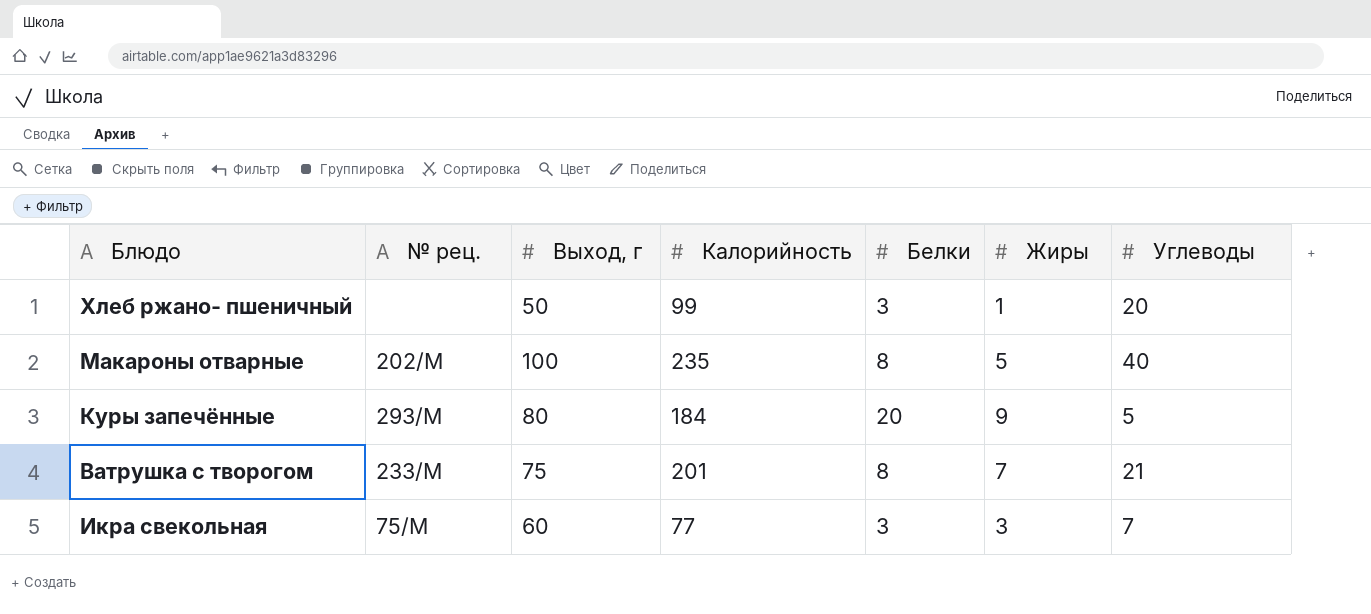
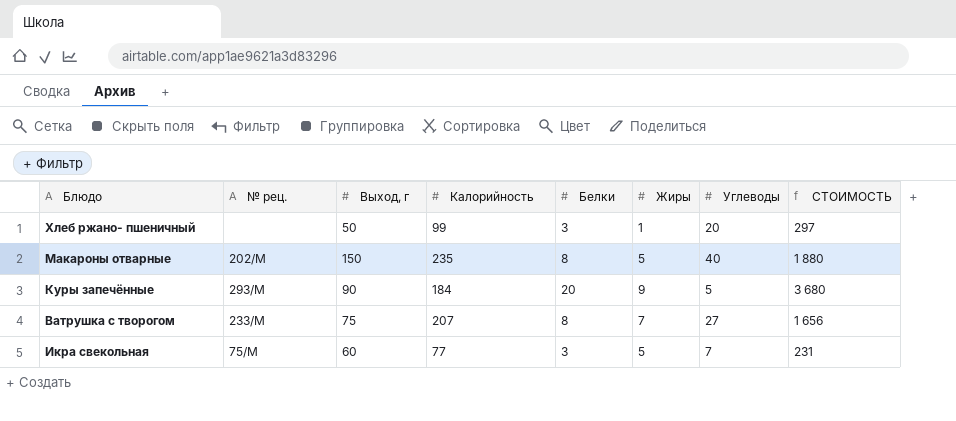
column СТОИМОСТЬ | formula: none -> [Калорийность] * [Белки]
Макароны отварные | Выход, г: 100 -> 150
Куры запечённые | Выход, г: 80 -> 90
Ватрушка с творогом | Калорийность: 201 -> 207
Ватрушка с творогом | Углеводы: 21 -> 27
Икра свекольная | Жиры: 3 -> 5

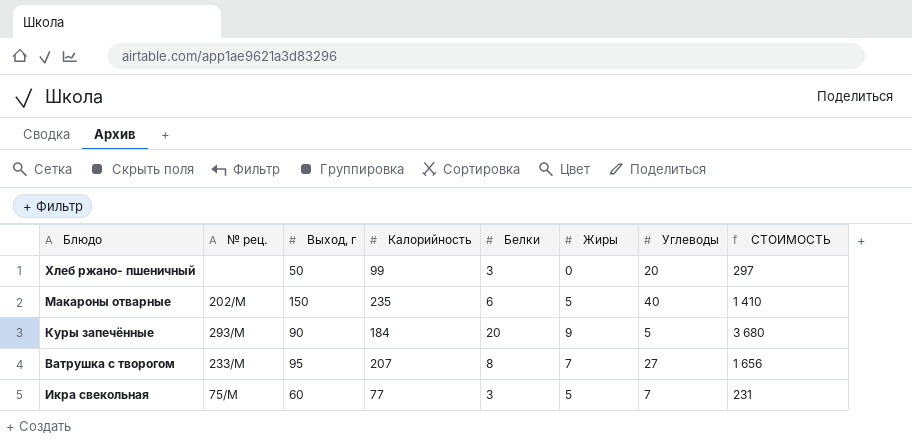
Хлеб ржано- пшеничный | Жиры: 1 -> 0
Макароны отварные | Белки: 8 -> 6
Макароны отварные | СТОИМОСТЬ: 1 880 -> 1 410
Ватрушка с творогом | Выход, г: 75 -> 95

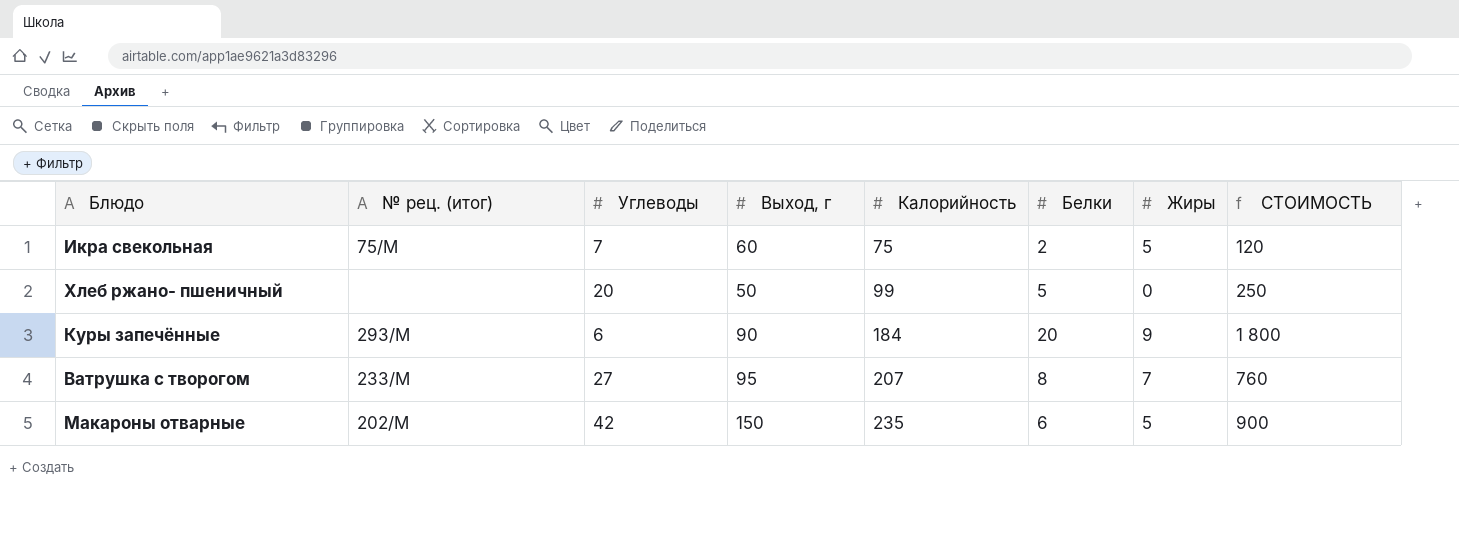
row order: none -> Калорийность ascending
column name: № рец. -> № рец. (итог)
column Углеводы | position: 7 -> 3
column СТОИМОСТЬ | formula: [Калорийность] * [Белки] -> [Выход, г] * [Белки]
Икра свекольная | Калорийность: 77 -> 75
Икра свекольная | Белки: 3 -> 2
Хлеб ржано- пшеничный | Белки: 3 -> 5
Куры запечённые | Углеводы: 5 -> 6
Макароны отварные | Углеводы: 40 -> 42

